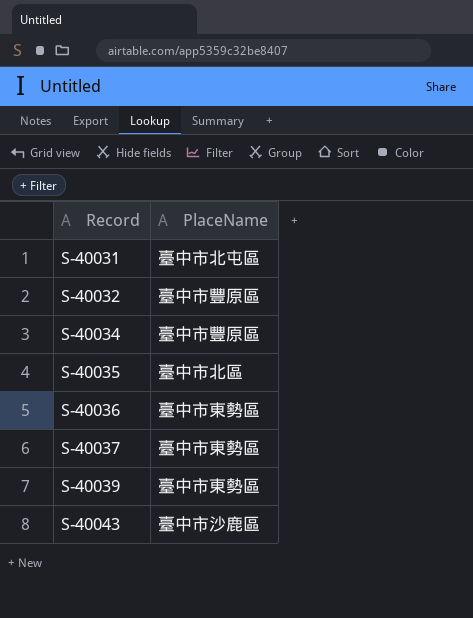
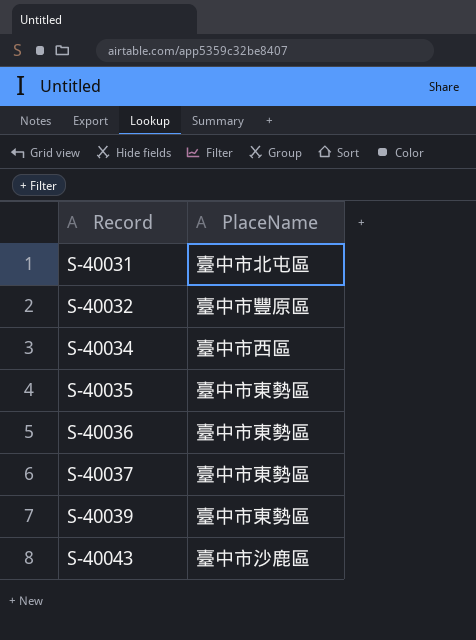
S-40034 | PlaceName: 臺中市豐原區 -> 臺中市西區
S-40035 | PlaceName: 臺中市北區 -> 臺中市東勢區

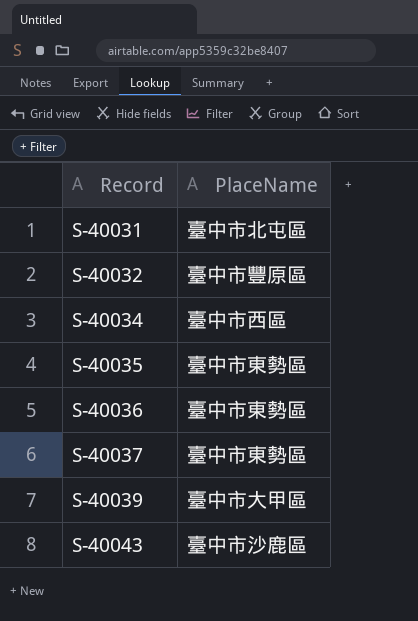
S-40039 | PlaceName: 臺中市東勢區 -> 臺中市大甲區

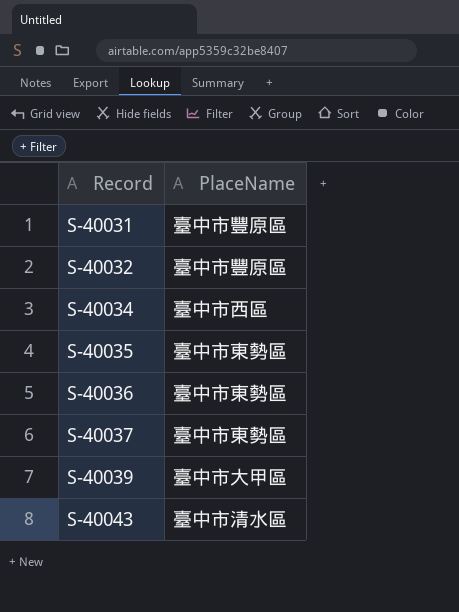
S-40031 | PlaceName: 臺中市北屯區 -> 臺中市豐原區
S-40043 | PlaceName: 臺中市沙鹿區 -> 臺中市清水區

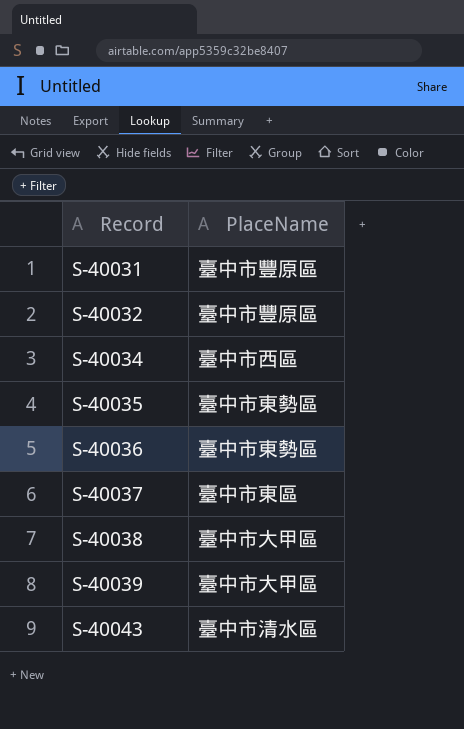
S-40037 | PlaceName: 臺中市東勢區 -> 臺中市東區
row S-40038: none -> 臺中市大甲區

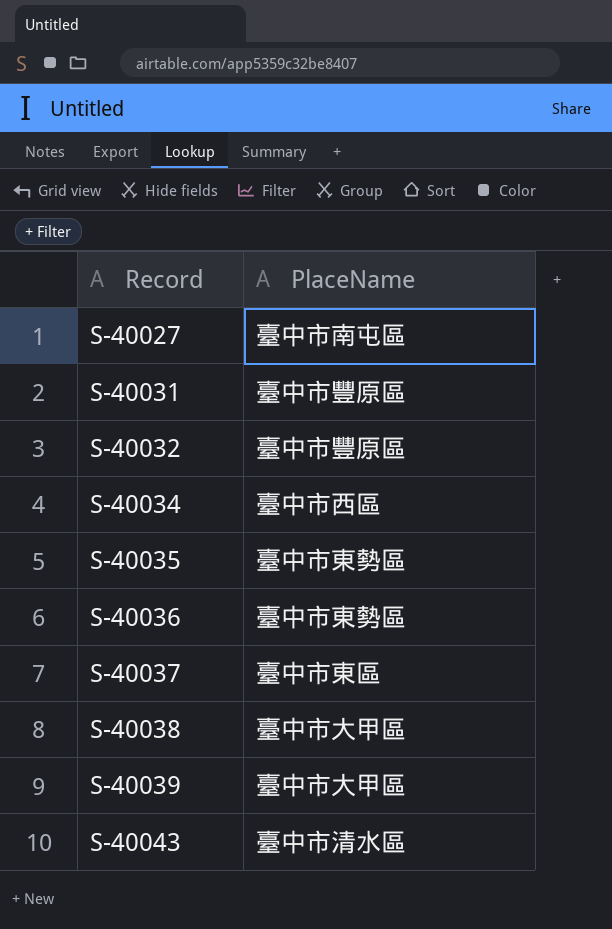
row S-40027: none -> 臺中市南屯區

